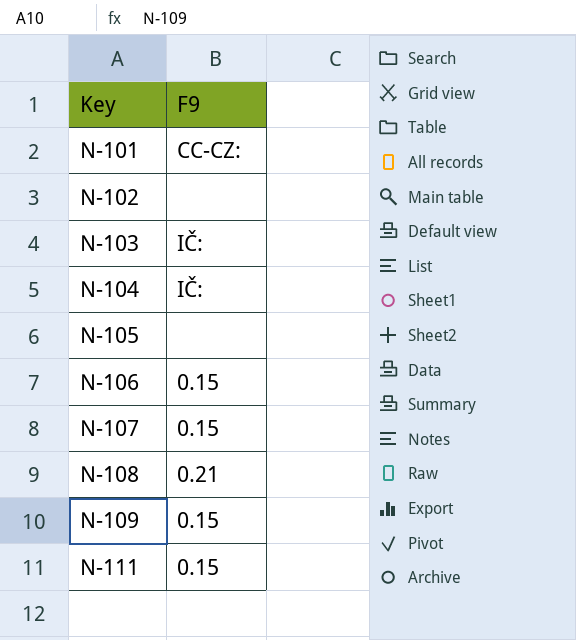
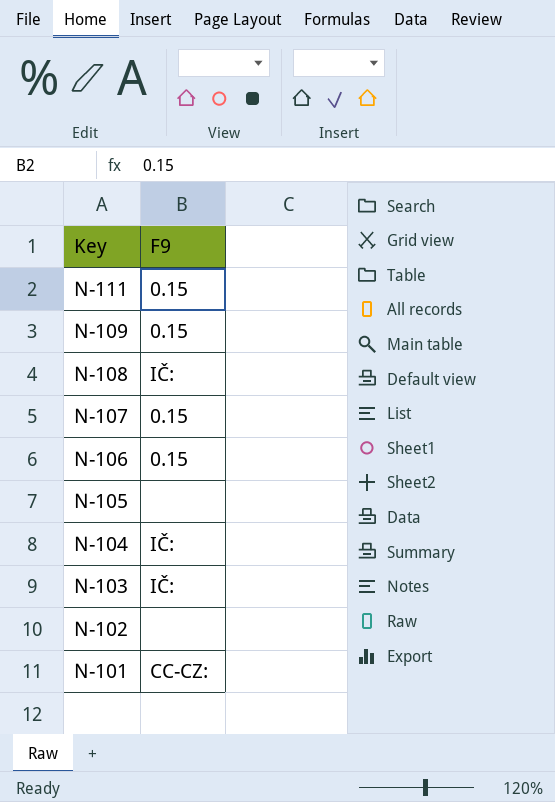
row order: Key ascending -> Key descending
N-108 | F9: 0.21 -> IČ:

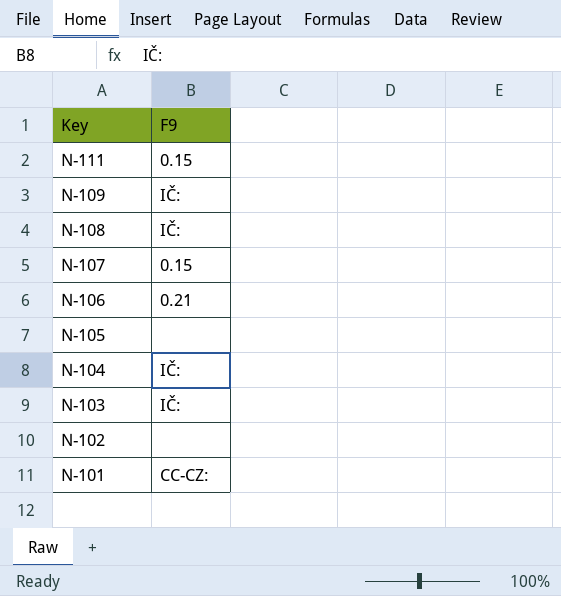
N-109 | F9: 0.15 -> IČ:
N-106 | F9: 0.15 -> 0.21

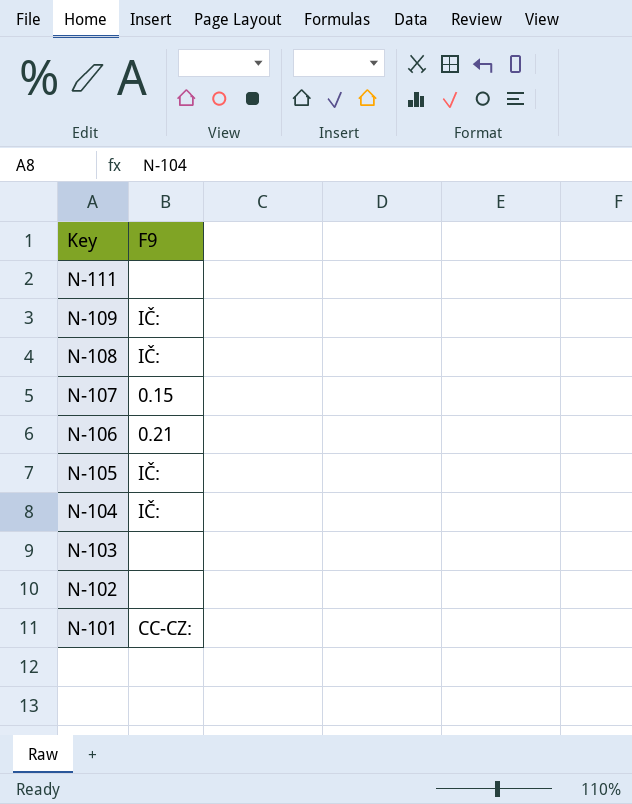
N-111 | F9: 0.15 -> none
N-105 | F9: none -> IČ:
N-103 | F9: IČ: -> none

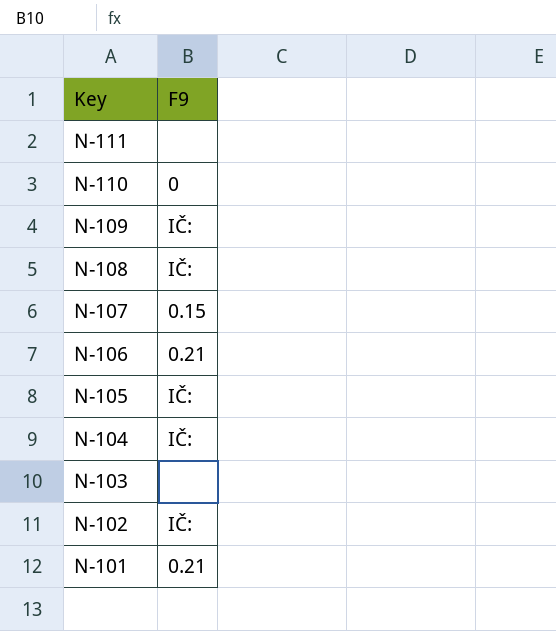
row N-110: none -> 0
N-102 | F9: none -> IČ:
N-101 | F9: CC-CZ: -> 0.21

